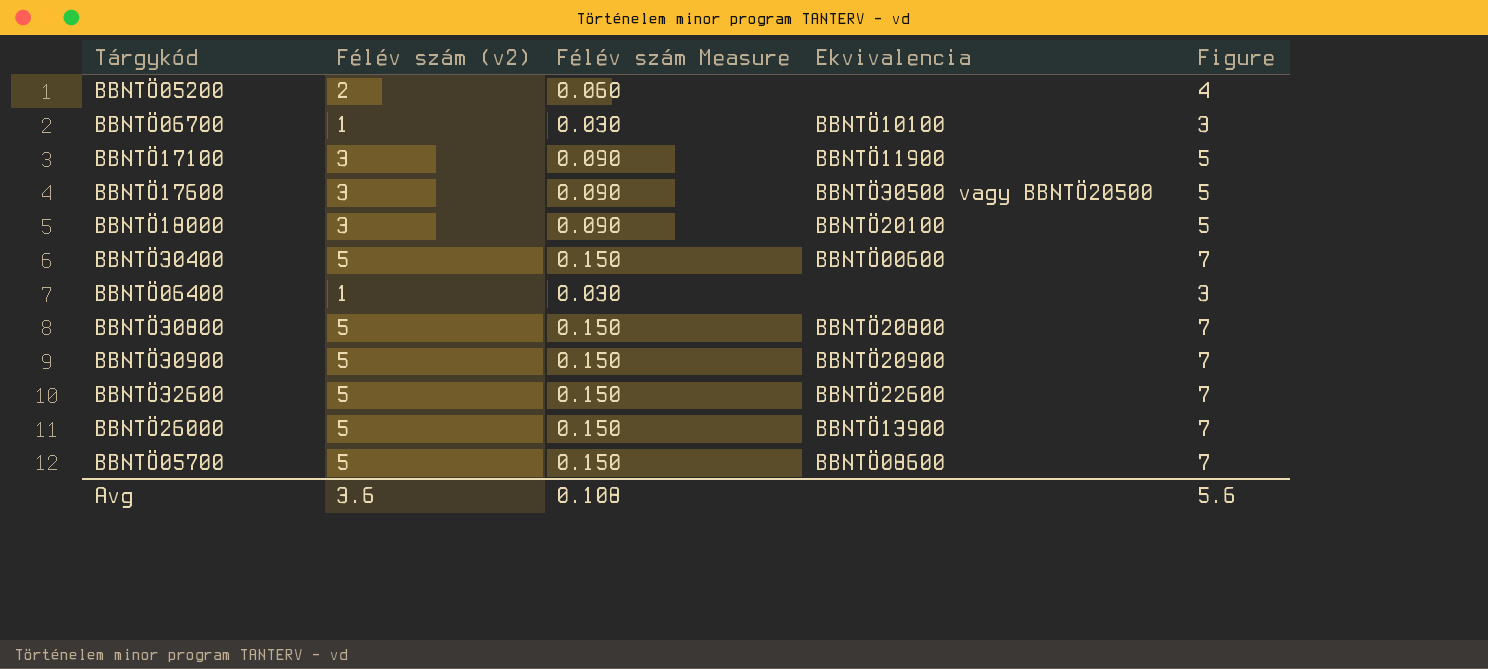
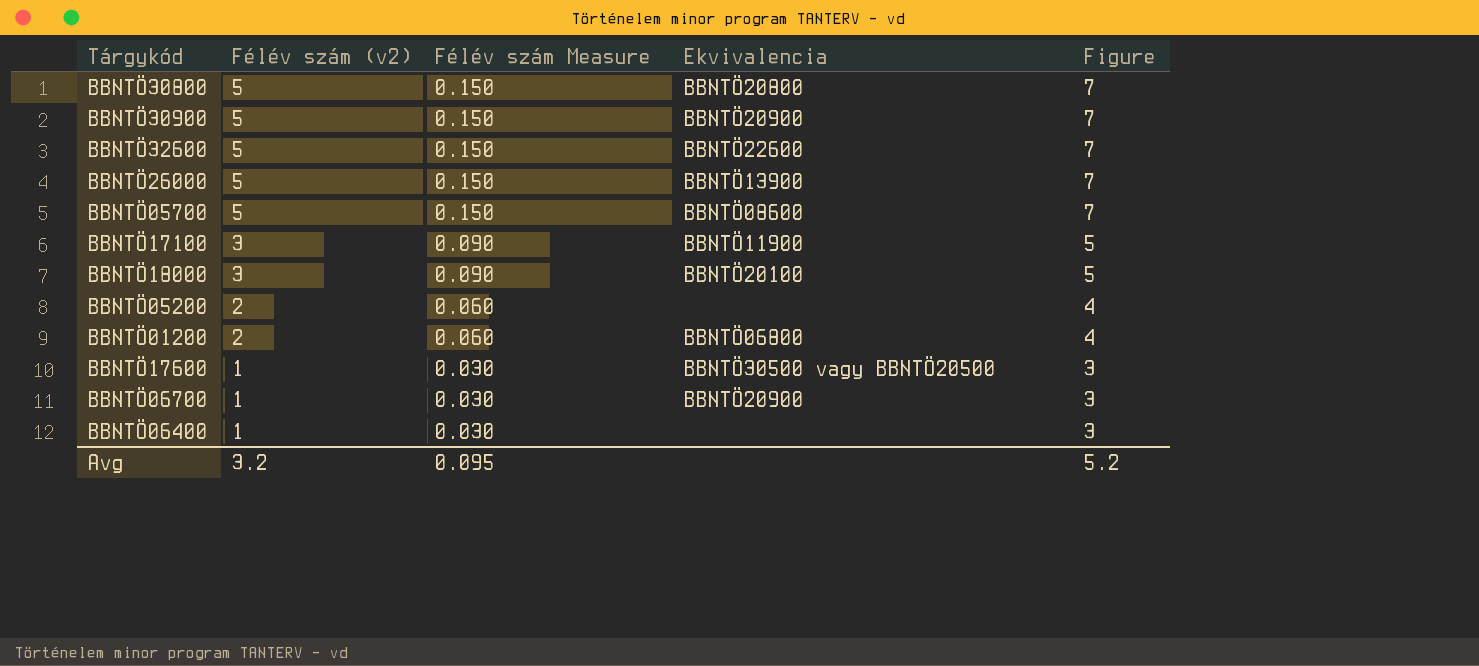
row order: none -> Félév szám (v2) descending
row BBNTÖ30400: 5 | 0.150 | BBNTÖ00600 | 7 -> none
row BBNTÖ01200: none -> 2 | 0.060 | BBNTÖ06800 | 4
BBNTÖ17600 | Félév szám (v2): 3 -> 1
BBNTÖ17600 | Félév szám Measure: 0.090 -> 0.030
BBNTÖ17600 | Figure: 5 -> 3
BBNTÖ06700 | Ekvivalencia: BBNTÖ10100 -> BBNTÖ20900
Avg | Félév szám (v2): 3.6 -> 3.2
Avg | Félév szám Measure: 0.108 -> 0.095
Avg | Figure: 5.6 -> 5.2

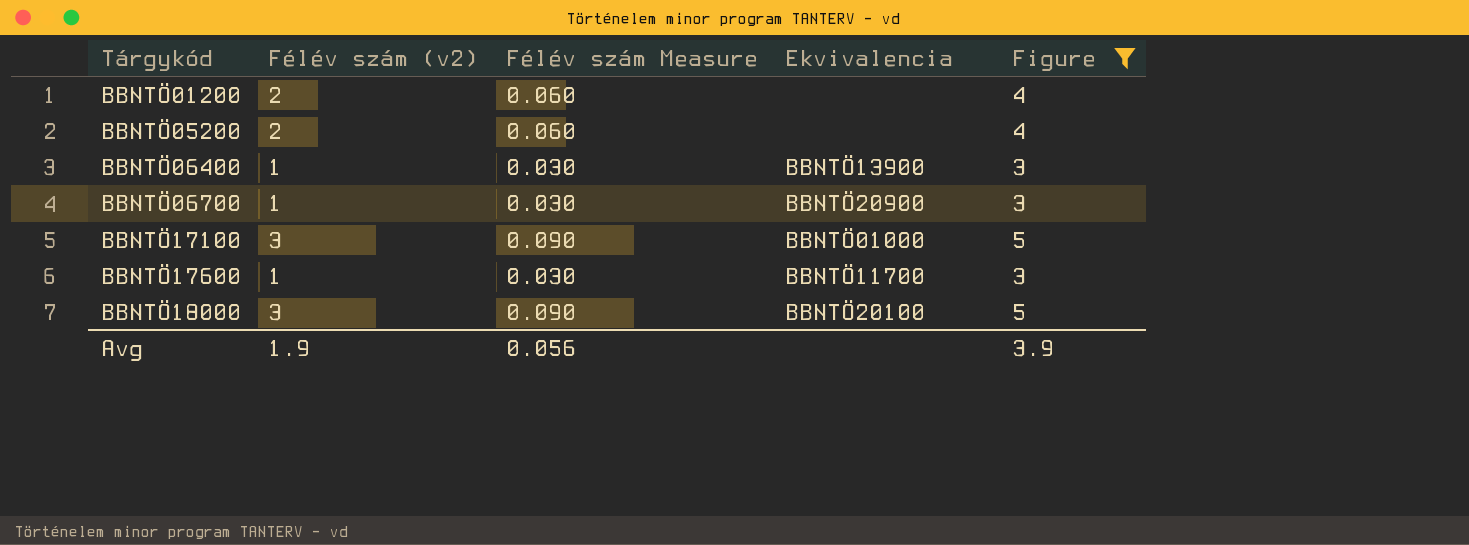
filter: none -> Figure != 7
row order: Félév szám (v2) descending -> Tárgykód ascending
BBNTÖ01200 | Ekvivalencia: BBNTÖ06800 -> none
BBNTÖ06400 | Ekvivalencia: none -> BBNTÖ13900
BBNTÖ17100 | Ekvivalencia: BBNTÖ11900 -> BBNTÖ01000
BBNTÖ17600 | Ekvivalencia: BBNTÖ30500 vagy BBNTÖ20500 -> BBNTÖ11700
Avg | Félév szám (v2): 3.2 -> 1.9
Avg | Félév szám Measure: 0.095 -> 0.056
Avg | Figure: 5.2 -> 3.9

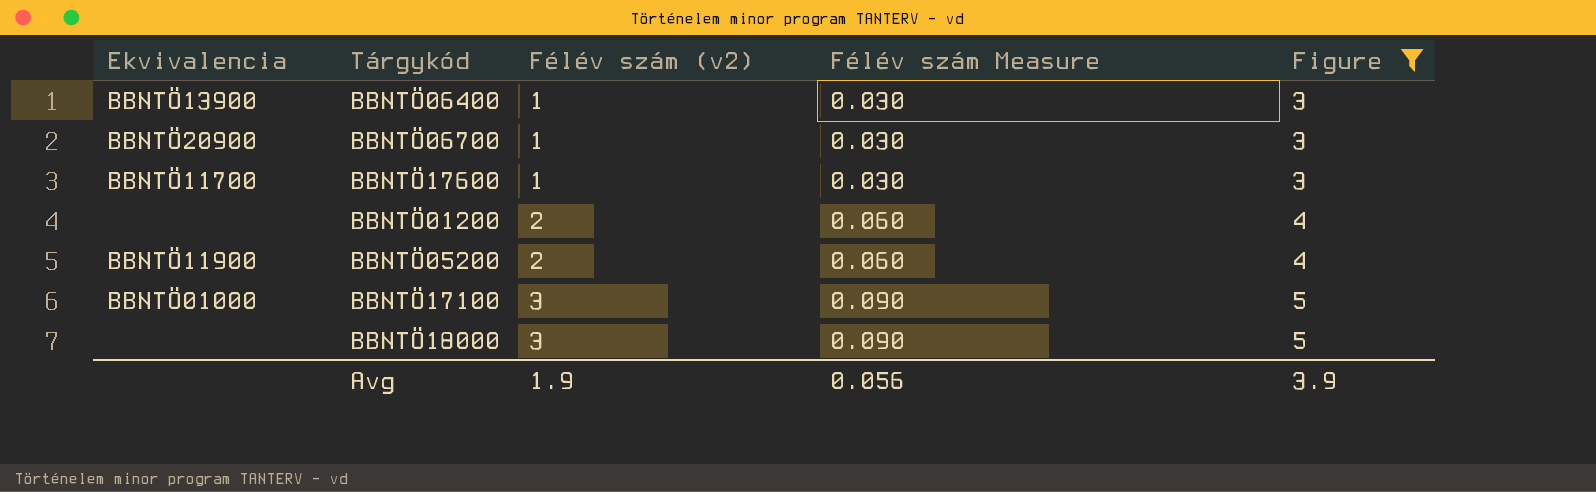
row order: Tárgykód ascending -> Félév szám (v2) ascending
column Ekvivalencia | position: 4 -> 1
BBNTÖ05200 | Ekvivalencia: none -> BBNTÖ11900
BBNTÖ18000 | Ekvivalencia: BBNTÖ20100 -> none

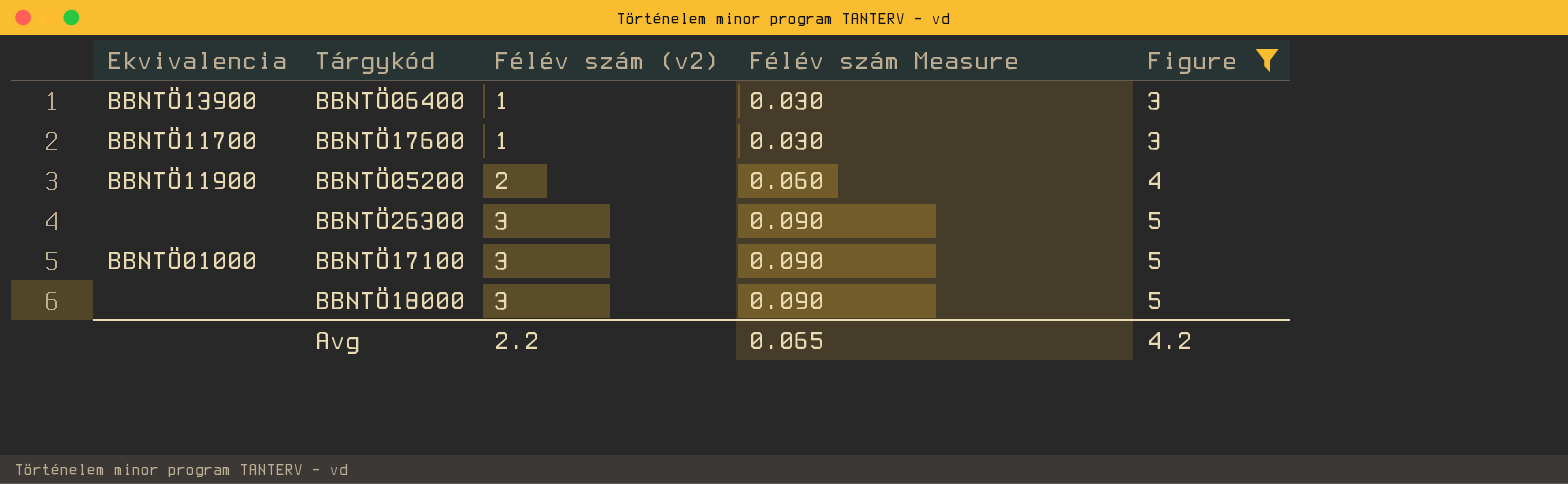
row BBNTÖ06700: BBNTÖ20900 | 1 | 0.030 | 3 -> none
row BBNTÖ01200: none | 2 | 0.060 | 4 -> none
row BBNTÖ26300: none -> none | 3 | 0.090 | 5
Avg | Félév szám (v2): 1.9 -> 2.2
Avg | Félév szám Measure: 0.056 -> 0.065
Avg | Figure: 3.9 -> 4.2

